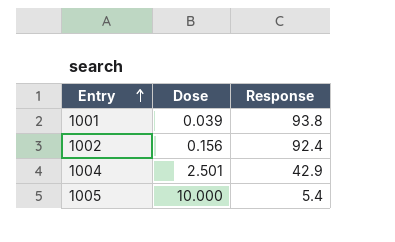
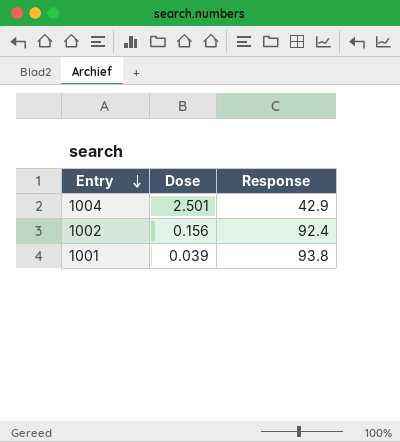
row order: Entry ascending -> Entry descending
row 1005: 10.000 | 5.4 -> none

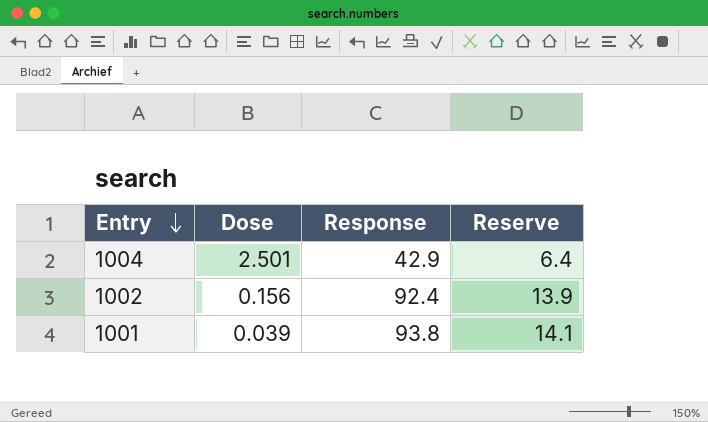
column Reserve | formula: none -> [Response] * 0.15

